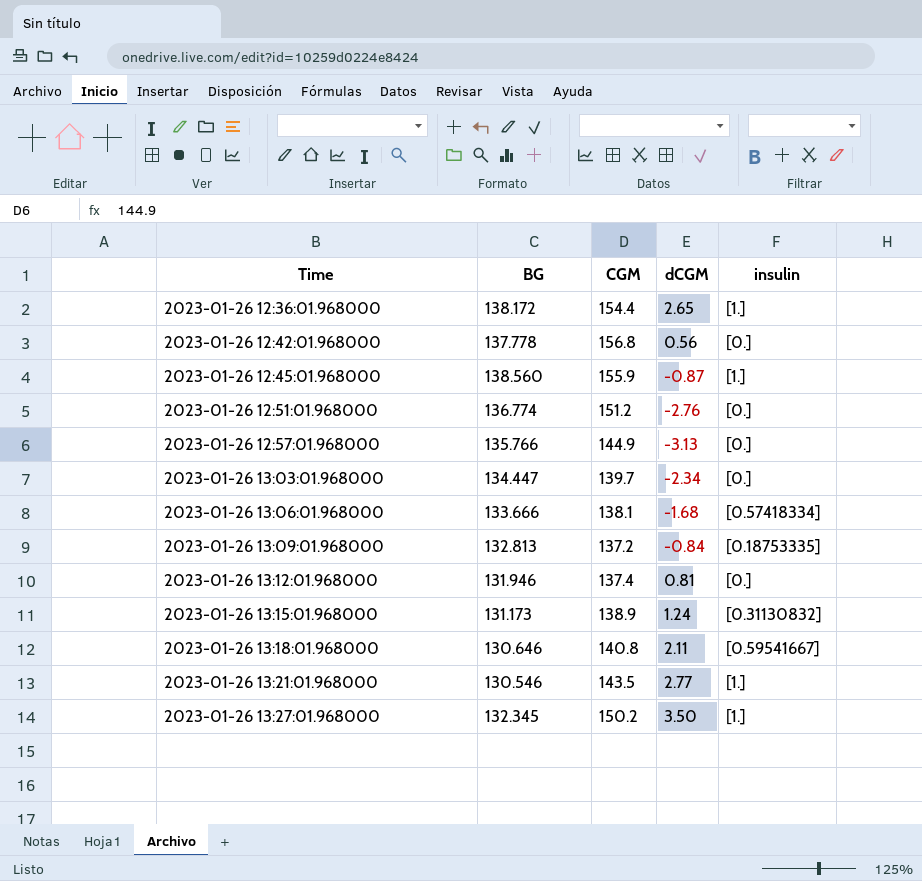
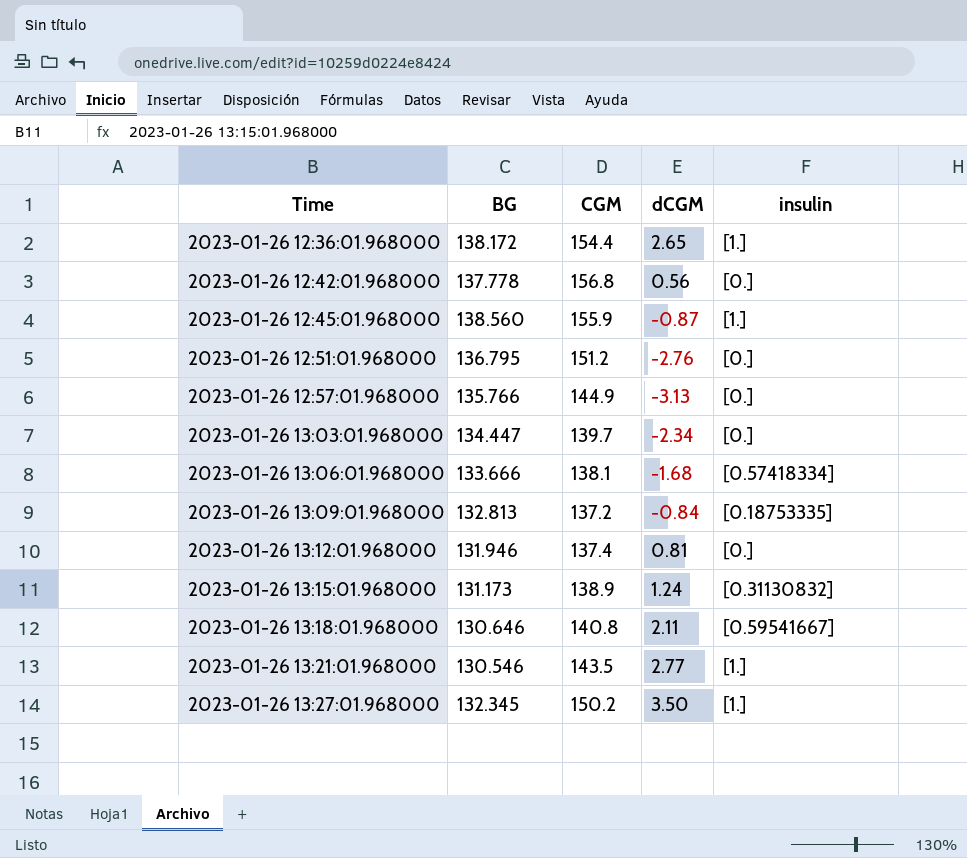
2023-01-26 12:51:01.968000 | BG: 136.774 -> 136.795

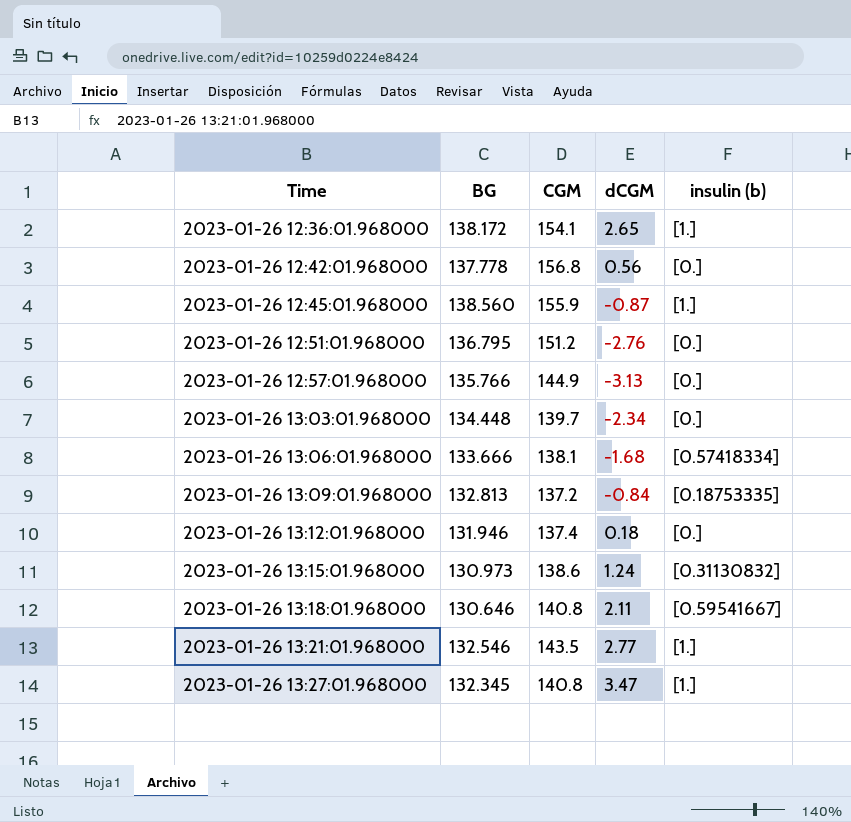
column name: insulin -> insulin (b)
2023-01-26 12:36:01.968000 | CGM: 154.4 -> 154.1
2023-01-26 13:03:01.968000 | BG: 134.447 -> 134.448
2023-01-26 13:12:01.968000 | dCGM: 0.81 -> 0.18
2023-01-26 13:15:01.968000 | BG: 131.173 -> 130.973
2023-01-26 13:15:01.968000 | CGM: 138.9 -> 138.6
2023-01-26 13:21:01.968000 | BG: 130.546 -> 132.546
2023-01-26 13:27:01.968000 | CGM: 150.2 -> 140.8
2023-01-26 13:27:01.968000 | dCGM: 3.50 -> 3.47

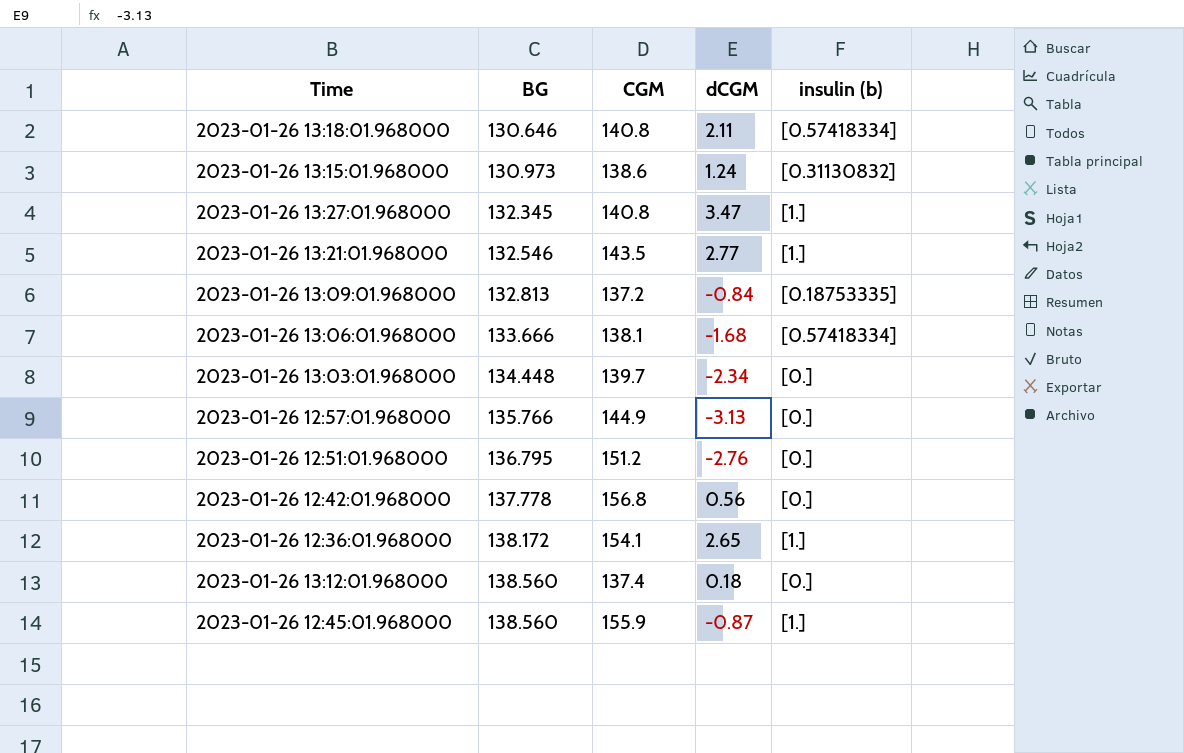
row order: Time ascending -> BG ascending
2023-01-26 13:18:01.968000 | insulin (b): [0.59541667] -> [0.57418334]
2023-01-26 13:12:01.968000 | BG: 131.946 -> 138.560

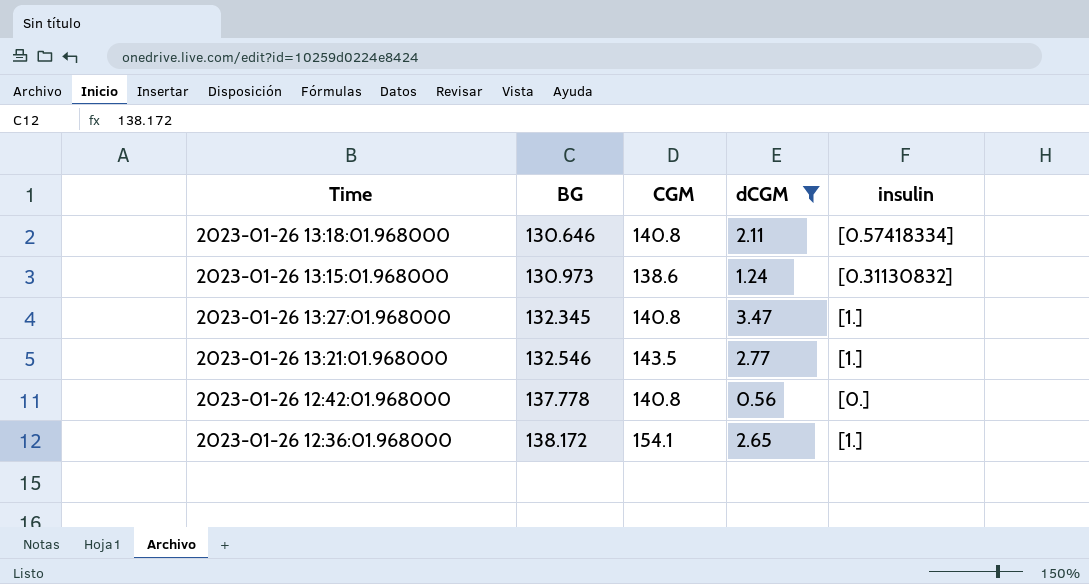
filter: none -> dCGM >= 0.56
column name: insulin (b) -> insulin
2023-01-26 12:42:01.968000 | CGM: 156.8 -> 140.8

